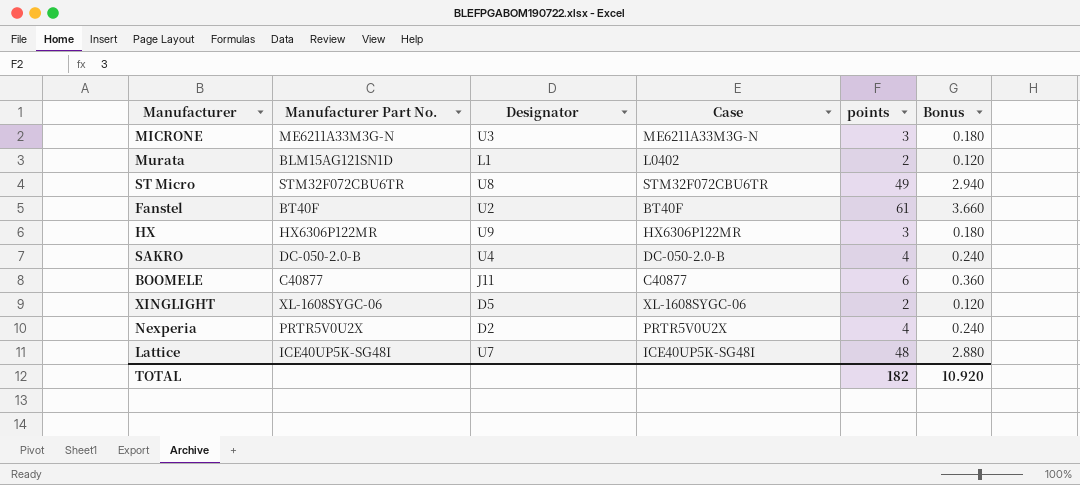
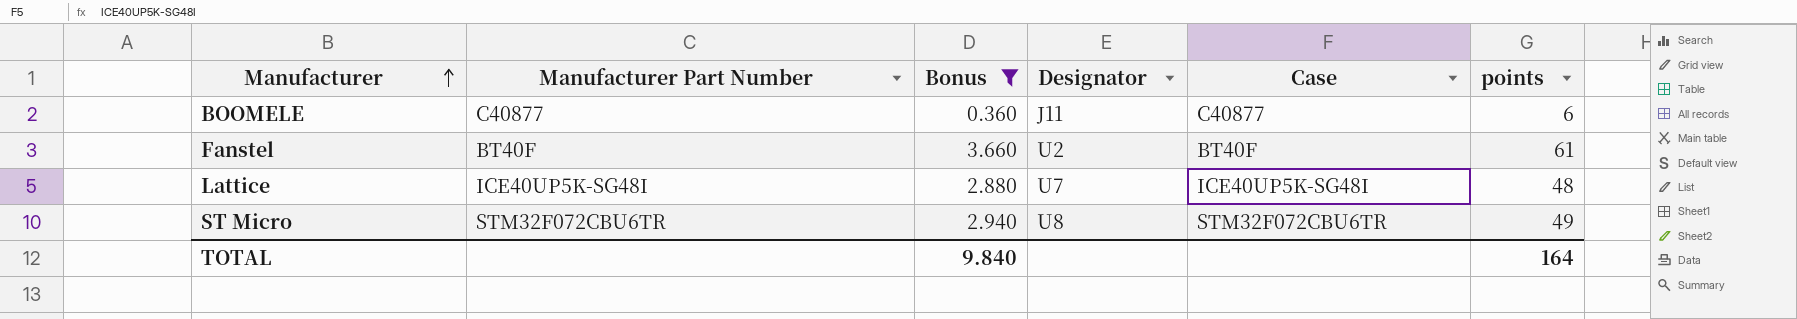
filter: none -> Bonus >= 0.360
row order: none -> Manufacturer ascending
column name: Manufacturer Part No. -> Manufacturer Part Number
column Bonus | position: 6 -> 3
TOTAL | Bonus: 10.920 -> 9.840
TOTAL | points: 182 -> 164

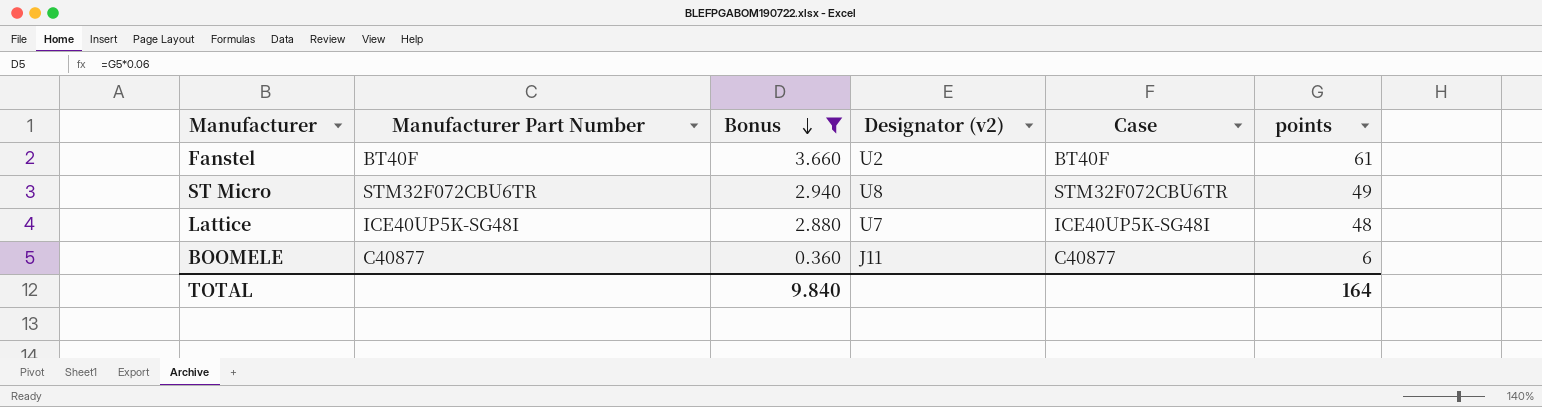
row order: Manufacturer ascending -> Bonus descending
column name: Designator -> Designator (v2)

